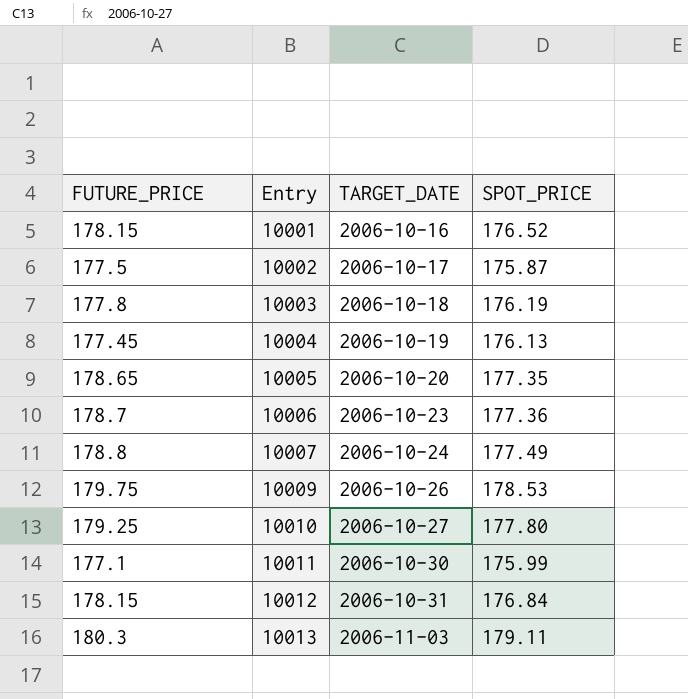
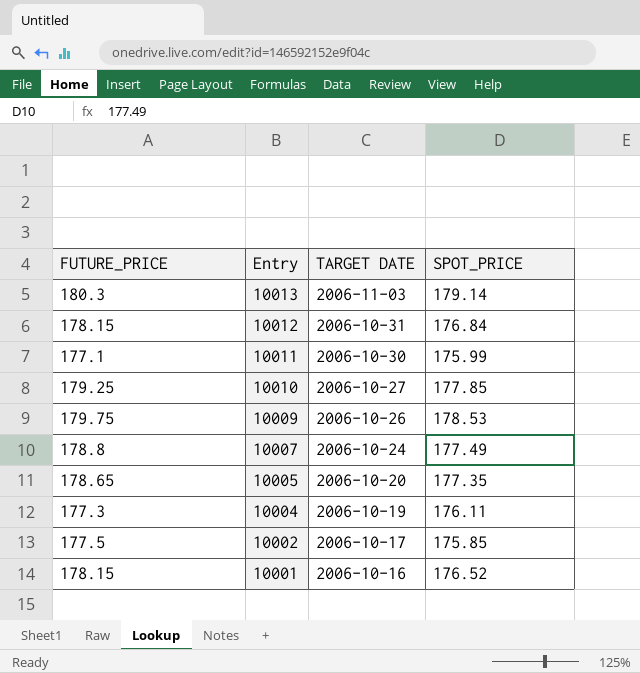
row order: Entry ascending -> Entry descending
column name: TARGET_DATE -> TARGET DATE
row 10003: 177.8 | 2006-10-18 | 176.19 -> none
row 10006: 178.7 | 2006-10-23 | 177.36 -> none
10013 | SPOT_PRICE: 179.11 -> 179.14
10010 | SPOT_PRICE: 177.80 -> 177.85
10004 | FUTURE_PRICE: 177.45 -> 177.3
10004 | SPOT_PRICE: 176.13 -> 176.11
10002 | SPOT_PRICE: 175.87 -> 175.85

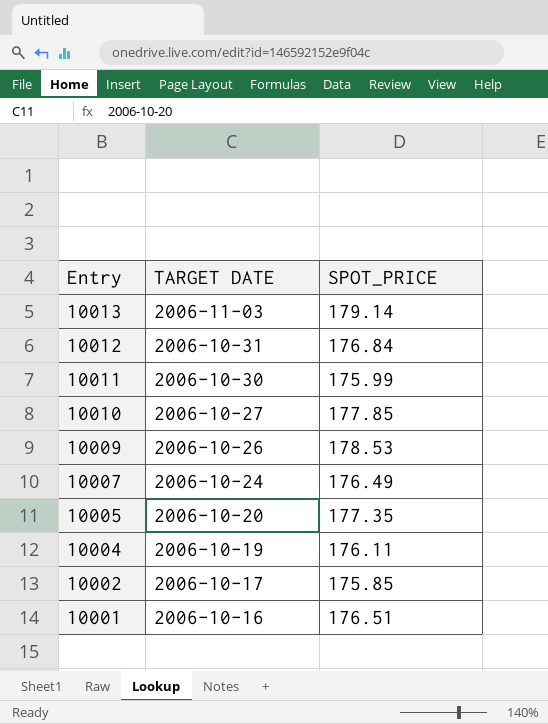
column FUTURE_PRICE | position: 1 -> none
10007 | SPOT_PRICE: 177.49 -> 176.49
10001 | SPOT_PRICE: 176.52 -> 176.51

